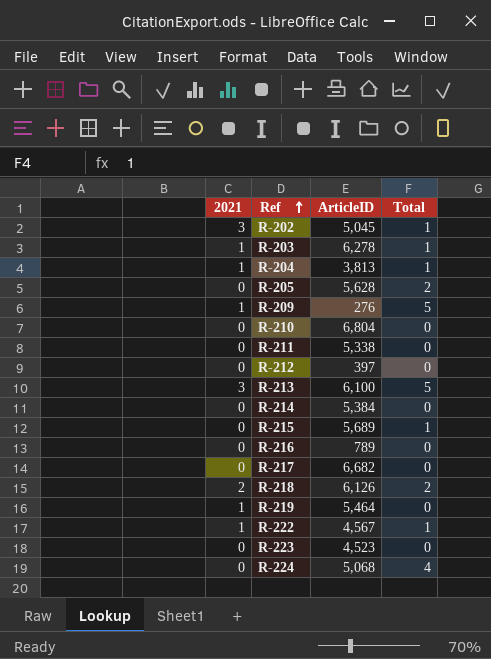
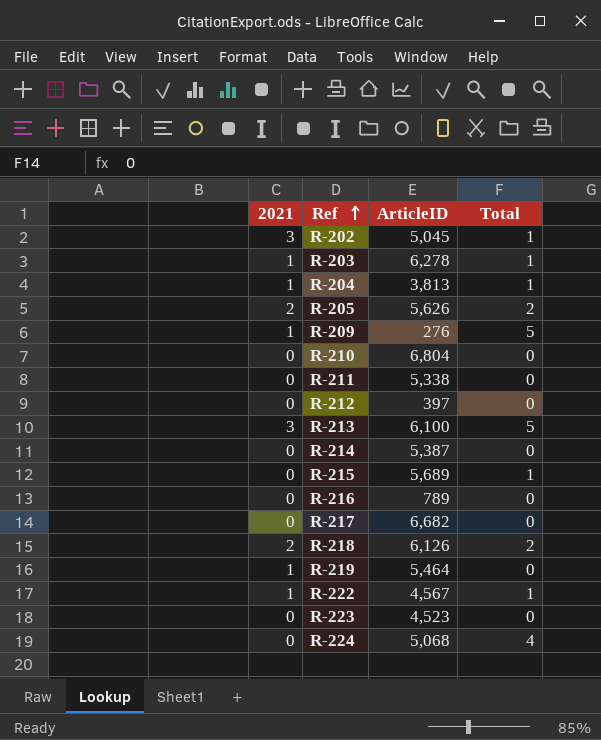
R-205 | 2021: 0 -> 2
R-205 | ArticleID: 5,628 -> 5,626
R-214 | ArticleID: 5,384 -> 5,387

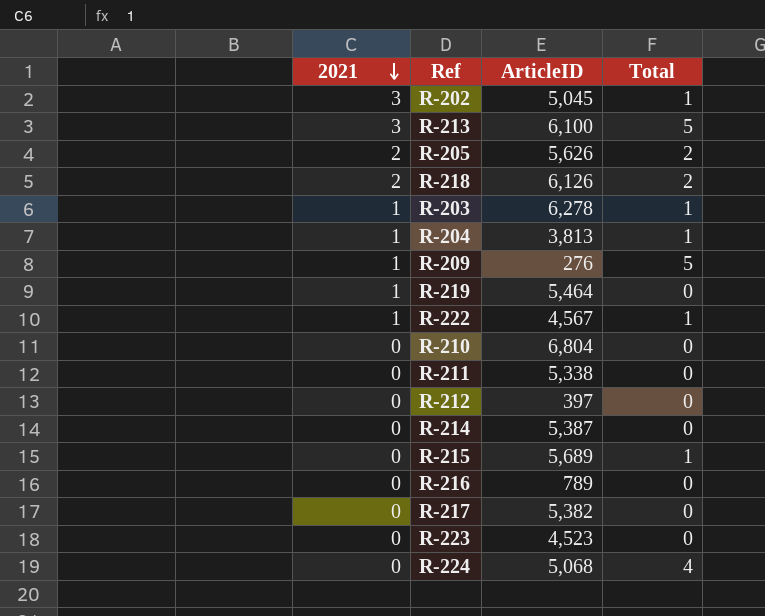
row order: Ref ascending -> 2021 descending
R-217 | ArticleID: 6,682 -> 5,382

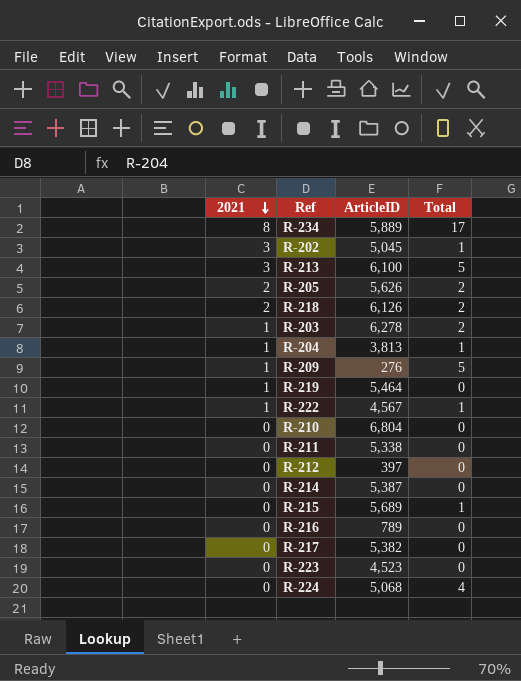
row R-234: none -> 8 | 5,889 | 17
R-203 | Total: 1 -> 2

